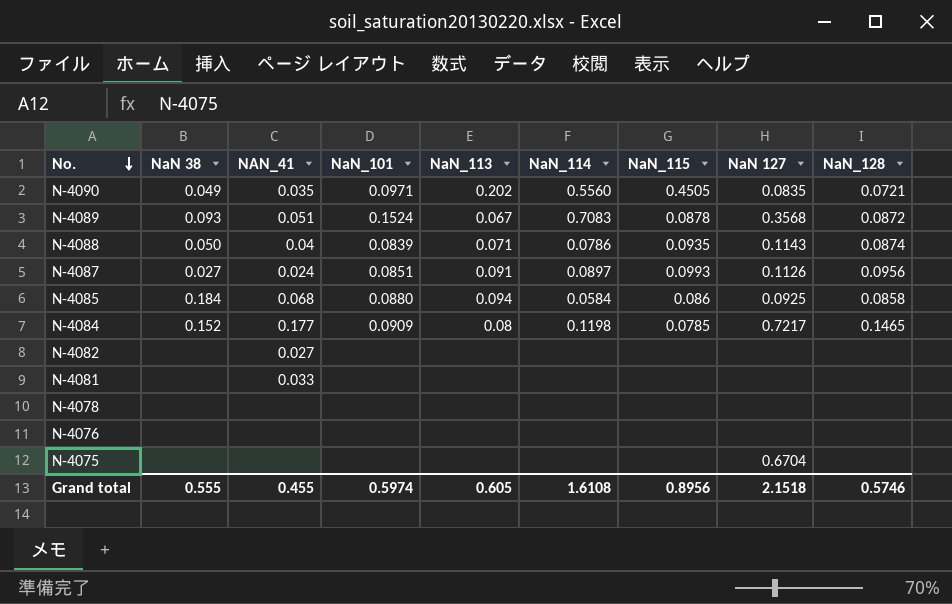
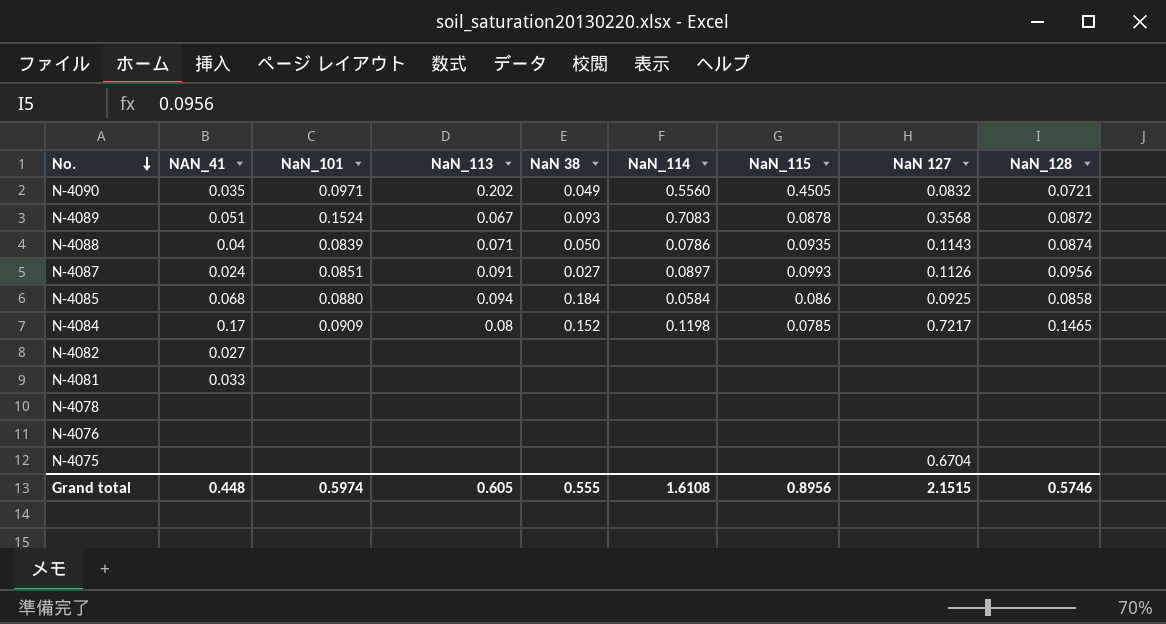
column NaN 38 | position: 2 -> 5
N-4090 | NaN 127: 0.0835 -> 0.0832
N-4084 | NAN_41: 0.177 -> 0.17
Grand total | NAN_41: 0.455 -> 0.448
Grand total | NaN 127: 2.1518 -> 2.1515

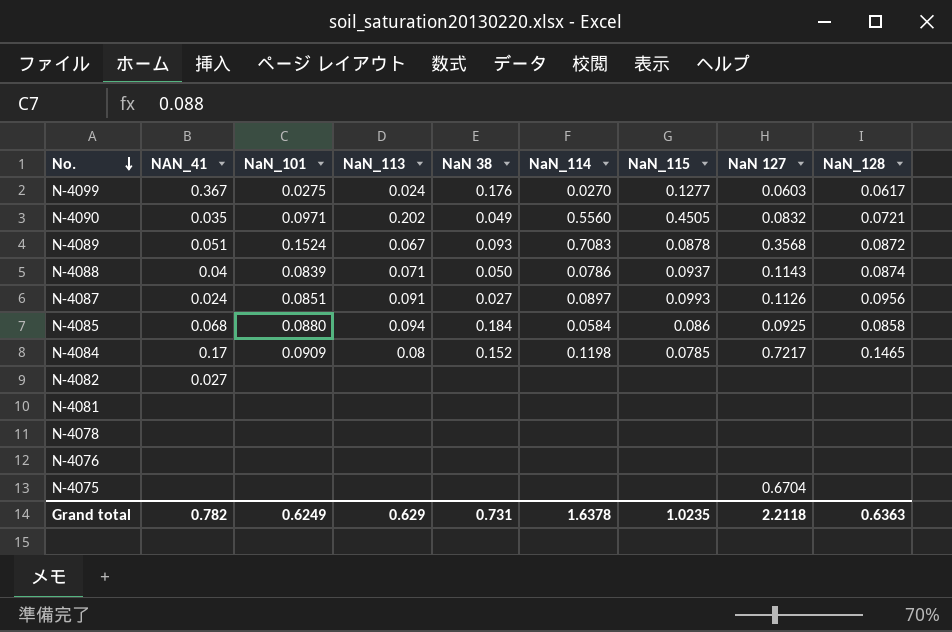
row N-4099: none -> 0.367 | 0.0275 | 0.024 | 0.176 | 0.0270 | 0.1277 | 0.0603 | 0.0617
N-4088 | NaN_115: 0.0935 -> 0.0937
N-4081 | NAN_41: 0.033 -> none
Grand total | NAN_41: 0.448 -> 0.782
Grand total | NaN_101: 0.5974 -> 0.6249
Grand total | NaN_113: 0.605 -> 0.629
Grand total | NaN 38: 0.555 -> 0.731
Grand total | NaN_114: 1.6108 -> 1.6378
Grand total | NaN_115: 0.8956 -> 1.0235
Grand total | NaN 127: 2.1515 -> 2.2118
Grand total | NaN_128: 0.5746 -> 0.6363

